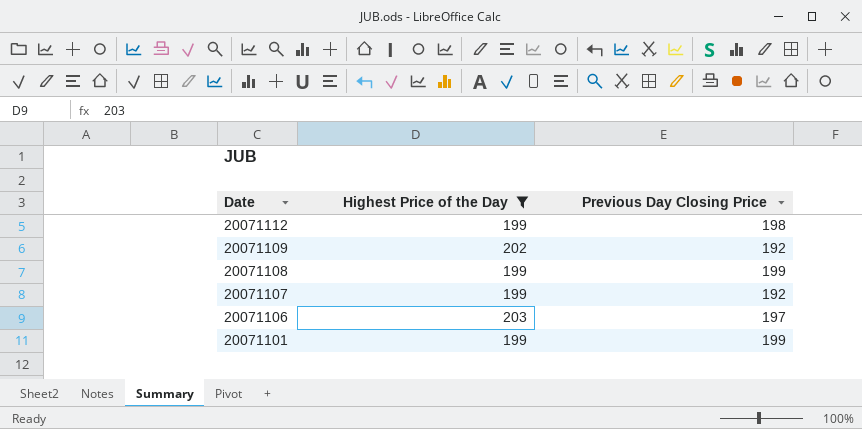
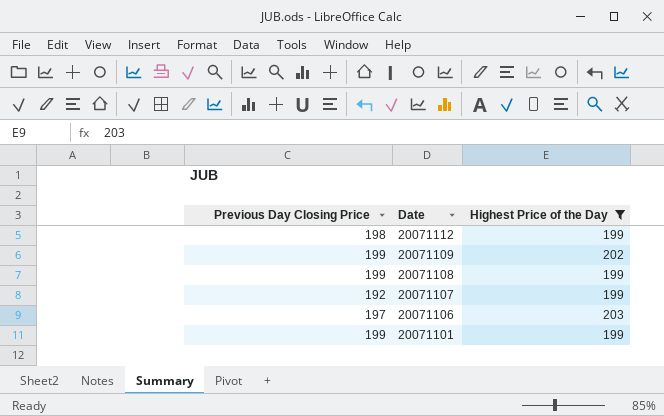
column Previous Day Closing Price | position: 3 -> 1
20071109 | Previous Day Closing Price: 192 -> 199

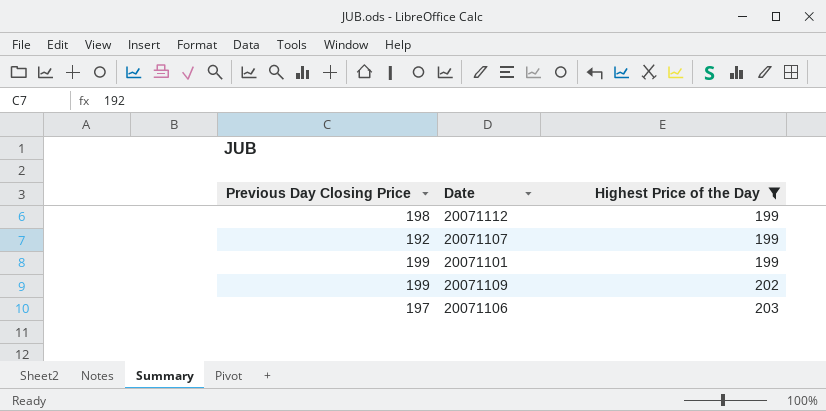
row order: Date descending -> Highest Price of the Day ascending
row 20071108: 199 | 199 -> none

